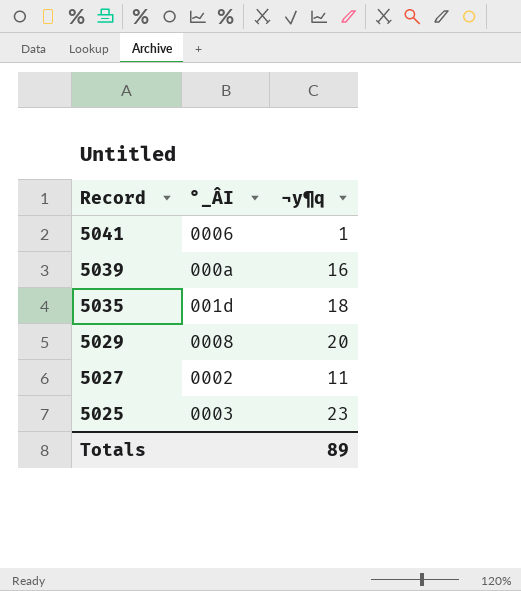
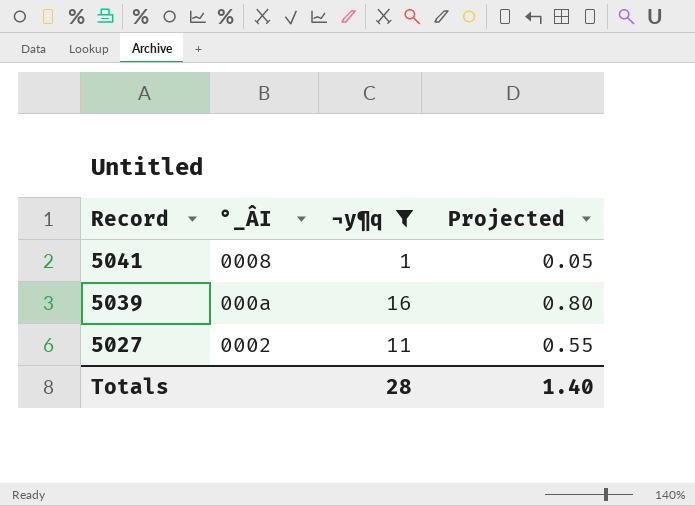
filter: none -> ¬y¶q <= 16
column Projected | formula: none -> [¬y¶q] * 0.05
5041 | °_ÂI: 0006 -> 0008
Totals | ¬y¶q: 89 -> 28

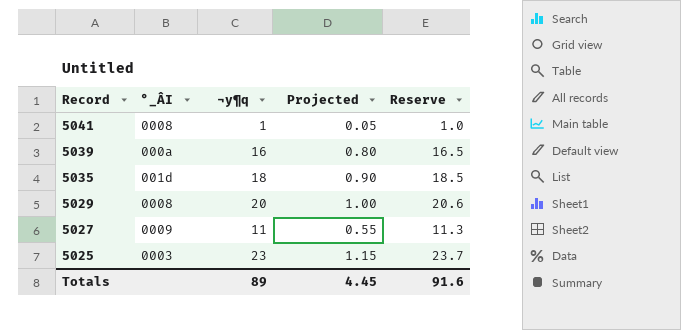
filter: ¬y¶q <= 16 -> none
column Reserve | formula: none -> [¬y¶q] * 1.03
5027 | °_ÂI: 0002 -> 0009
Totals | ¬y¶q: 28 -> 89
Totals | Projected: 1.40 -> 4.45

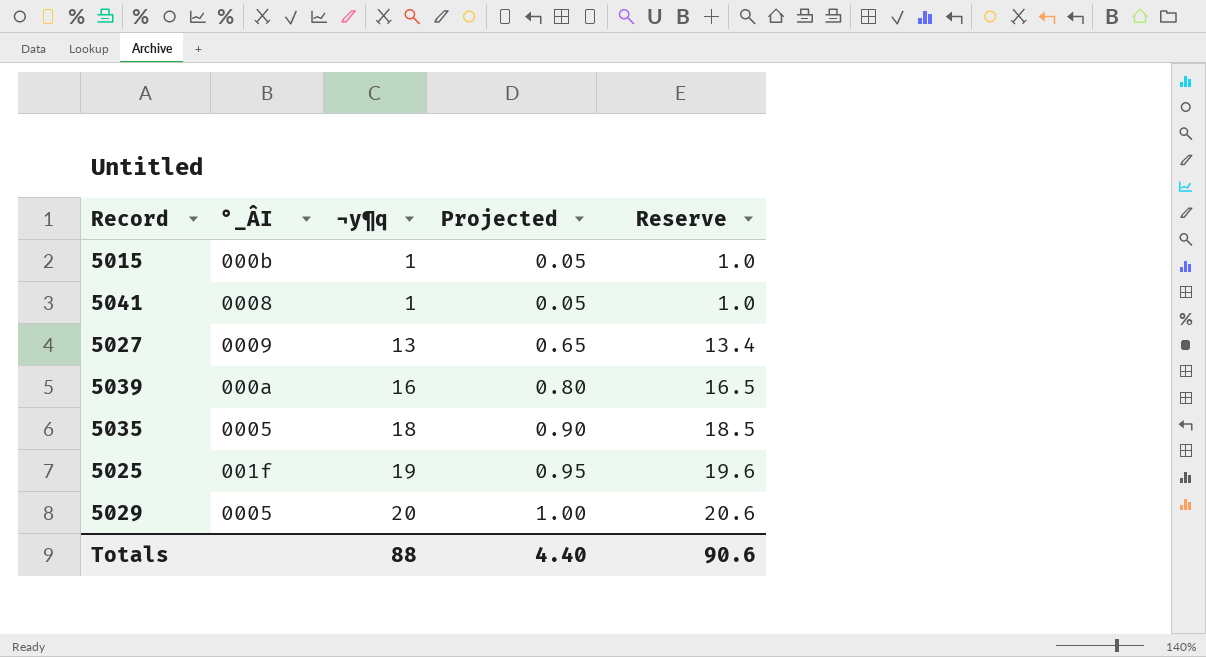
row order: Record descending -> ¬y¶q ascending
row 5015: none -> 000b | 1 | 0.05 | 1.0
5027 | ¬y¶q: 11 -> 13
5027 | Projected: 0.55 -> 0.65
5027 | Reserve: 11.3 -> 13.4
5035 | °_ÂI: 001d -> 0005
5025 | °_ÂI: 0003 -> 001f
5025 | ¬y¶q: 23 -> 19
5025 | Projected: 1.15 -> 0.95
5025 | Reserve: 23.7 -> 19.6
5029 | °_ÂI: 0008 -> 0005
Totals | ¬y¶q: 89 -> 88
Totals | Projected: 4.45 -> 4.40
Totals | Reserve: 91.6 -> 90.6

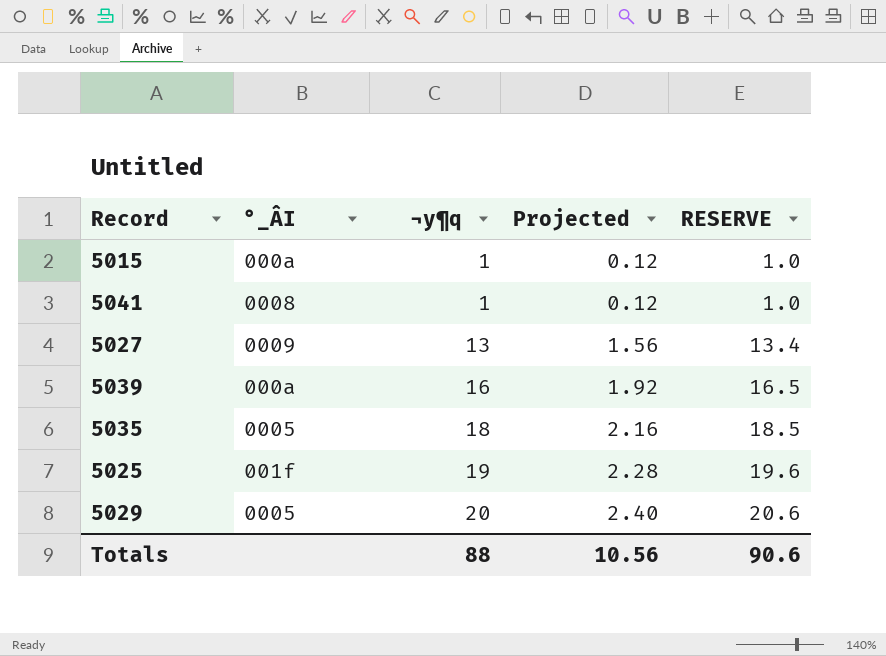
column Projected | formula: [¬y¶q] * 0.05 -> [¬y¶q] * 0.12
column name: Reserve -> RESERVE
5015 | °_ÂI: 000b -> 000a
Totals | Projected: 4.40 -> 10.56

